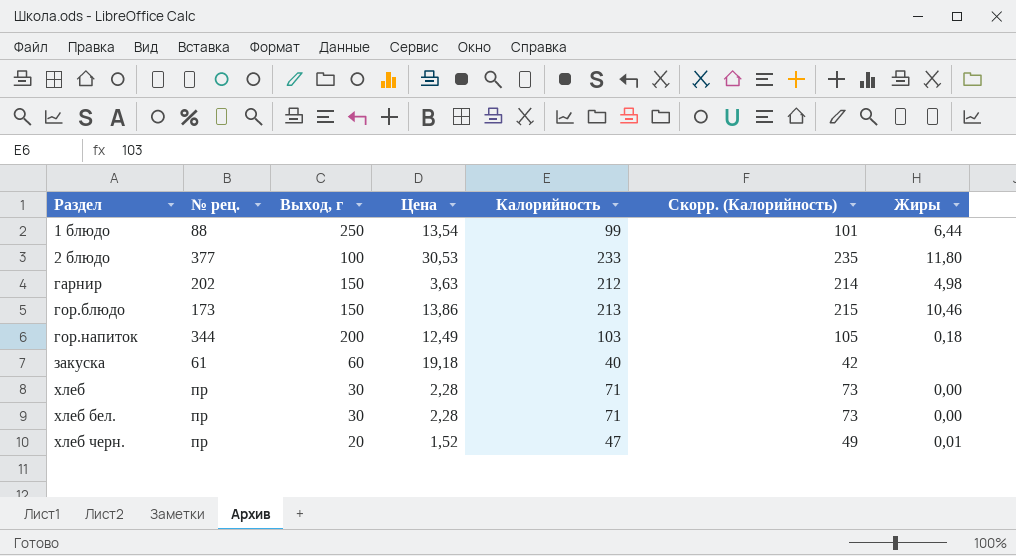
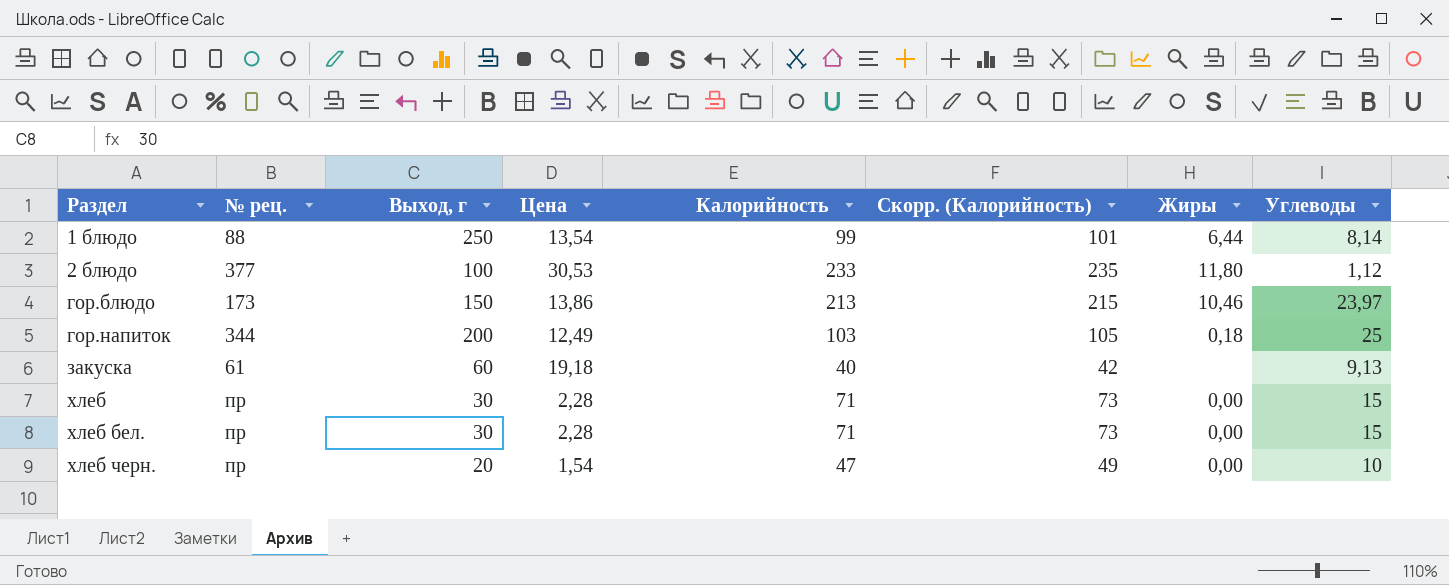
column Углеводы | position: none -> 8
row гарнир: 202 | 150 | 3,63 | 212 | 214 | 4,98 -> none
хлеб черн. | Цена: 1,52 -> 1,54
хлеб черн. | Жиры: 0,01 -> 0,00

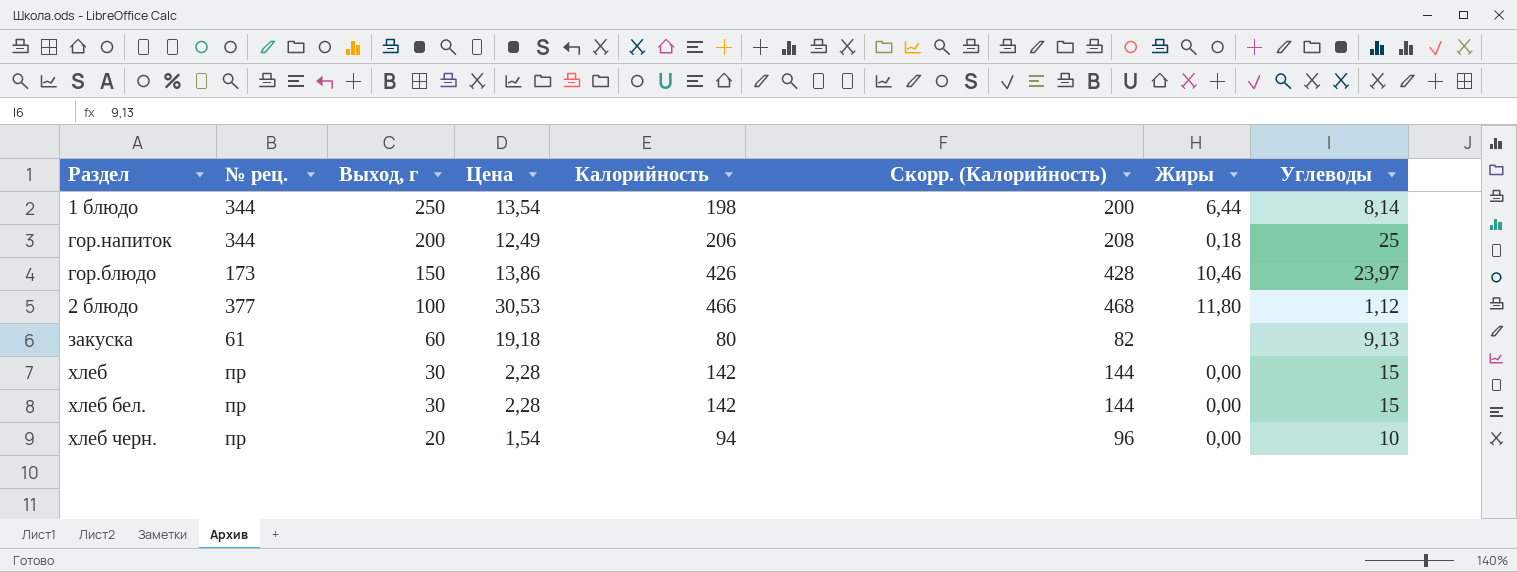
row order: Раздел ascending -> Выход, г descending
1 блюдо | № рец.: 88 -> 344
1 блюдо | Калорийность: 99 -> 198
1 блюдо | Скорр. (Калорийность): 101 -> 200
гор.напиток | Калорийность: 103 -> 206
гор.напиток | Скорр. (Калорийность): 105 -> 208
гор.блюдо | Калорийность: 213 -> 426
гор.блюдо | Скорр. (Калорийность): 215 -> 428
2 блюдо | Калорийность: 233 -> 466
2 блюдо | Скорр. (Калорийность): 235 -> 468
закуска | Калорийность: 40 -> 80
закуска | Скорр. (Калорийность): 42 -> 82
хлеб | Калорийность: 71 -> 142
хлеб | Скорр. (Калорийность): 73 -> 144
хлеб бел. | Калорийность: 71 -> 142
хлеб бел. | Скорр. (Калорийность): 73 -> 144
хлеб черн. | Калорийность: 47 -> 94
хлеб черн. | Скорр. (Калорийность): 49 -> 96

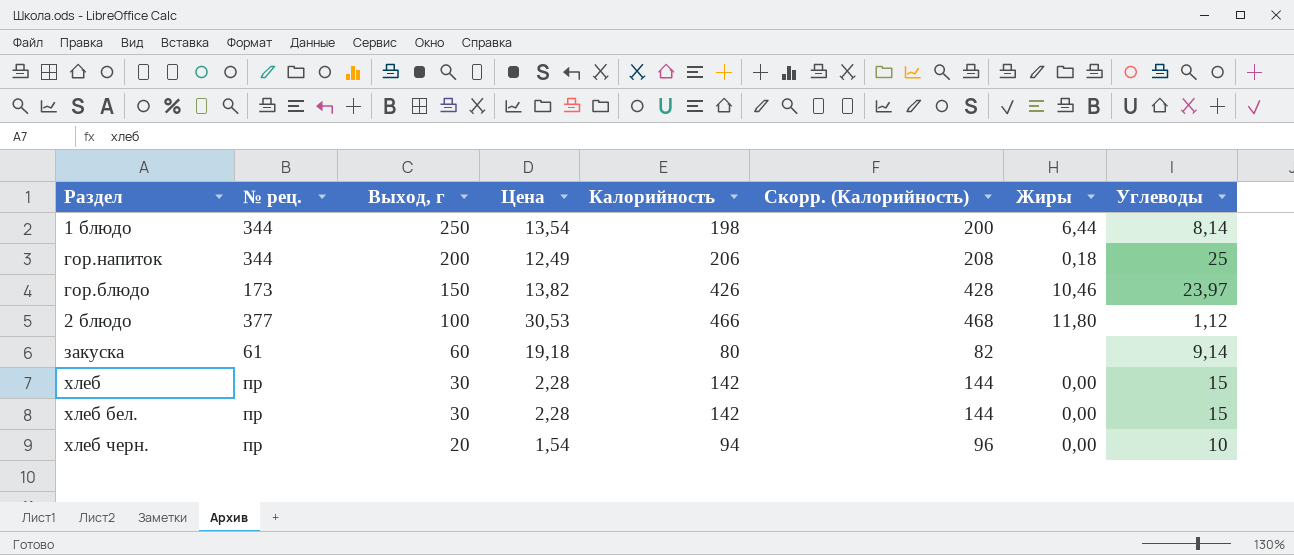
гор.блюдо | Цена: 13,86 -> 13,82
закуска | Углеводы: 9,13 -> 9,14

